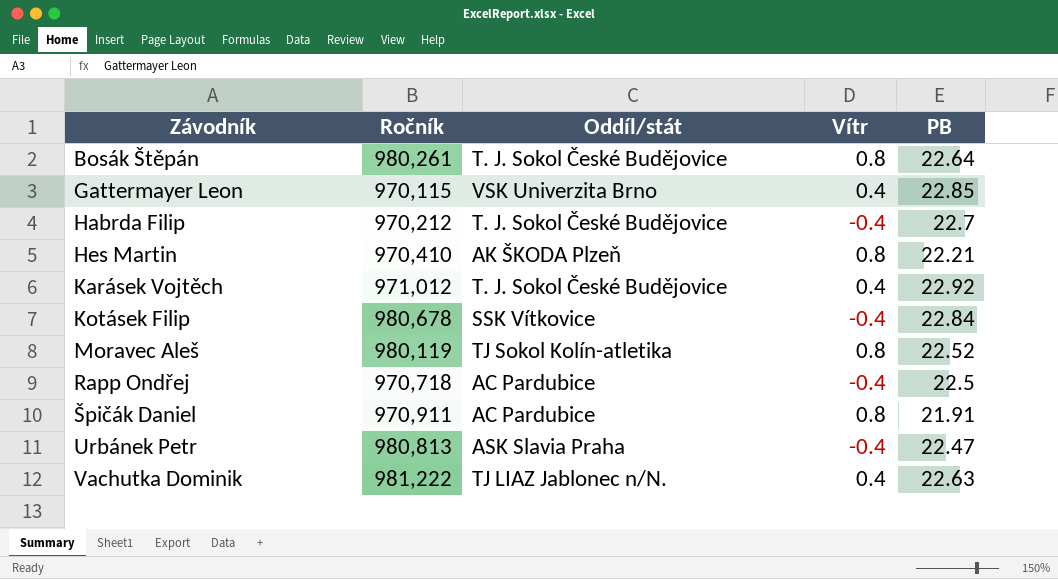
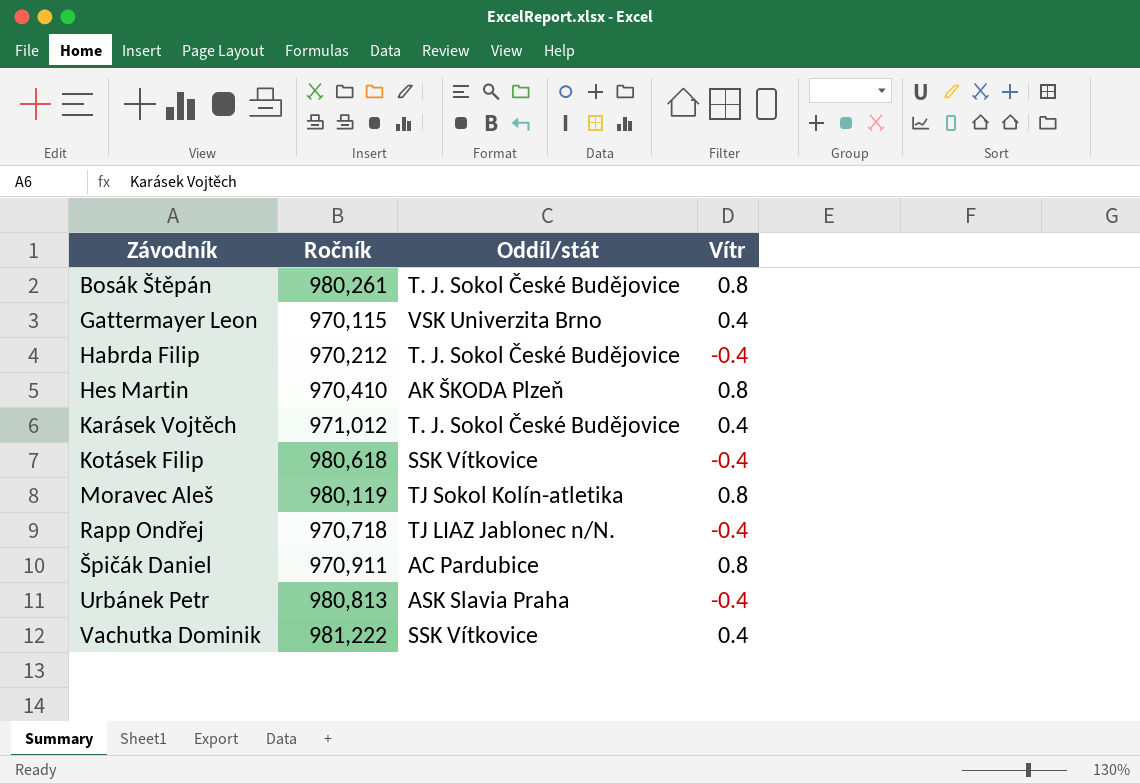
column PB | position: 5 -> none
Kotásek Filip | Ročník: 980,678 -> 980,618
Rapp Ondřej | Oddíl/stát: AC Pardubice -> TJ LIAZ Jablonec n/N.
Vachutka Dominik | Oddíl/stát: TJ LIAZ Jablonec n/N. -> SSK Vítkovice

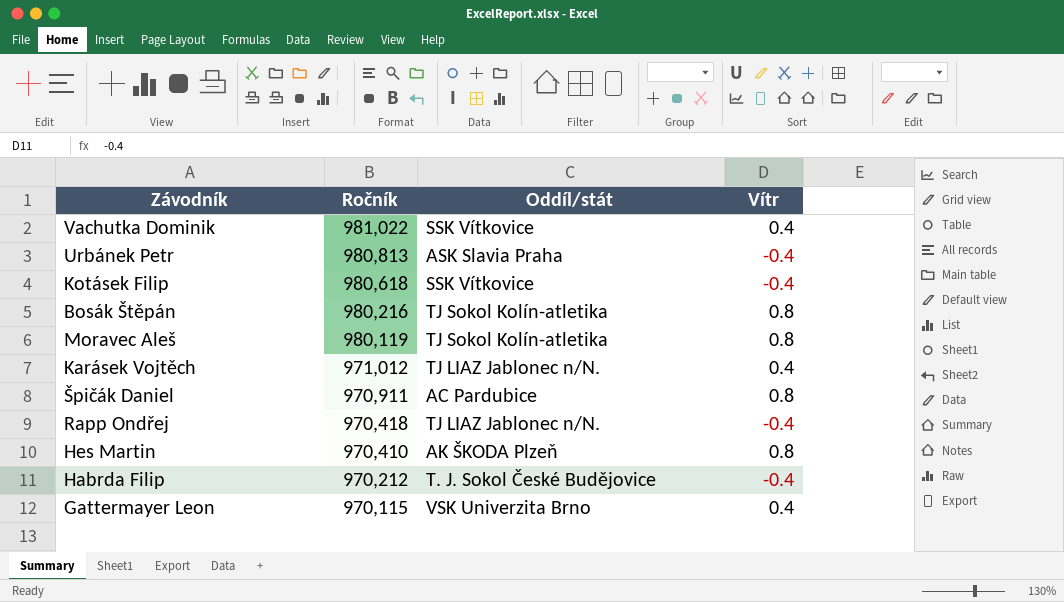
row order: Závodník ascending -> Ročník descending
Vachutka Dominik | Ročník: 981,222 -> 981,022
Bosák Štěpán | Ročník: 980,261 -> 980,216
Bosák Štěpán | Oddíl/stát: T. J. Sokol České Budějovice -> TJ Sokol Kolín-atletika
Karásek Vojtěch | Oddíl/stát: T. J. Sokol České Budějovice -> TJ LIAZ Jablonec n/N.
Rapp Ondřej | Ročník: 970,718 -> 970,418

